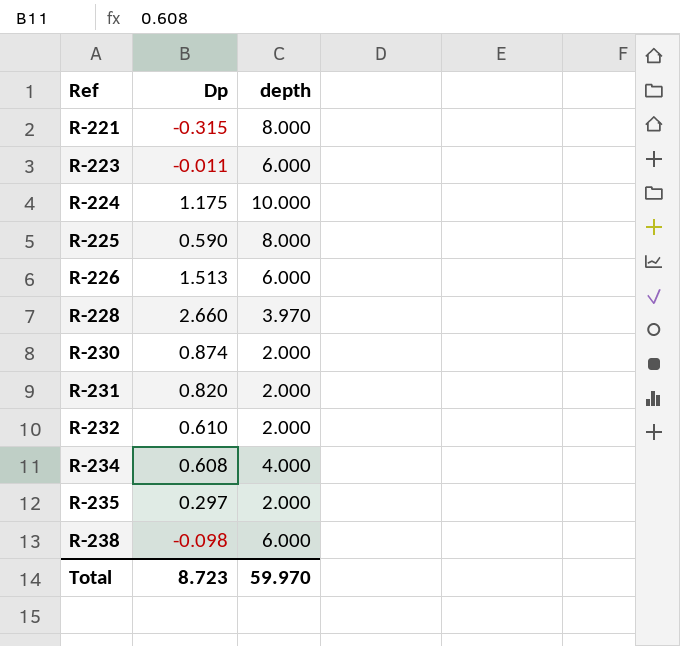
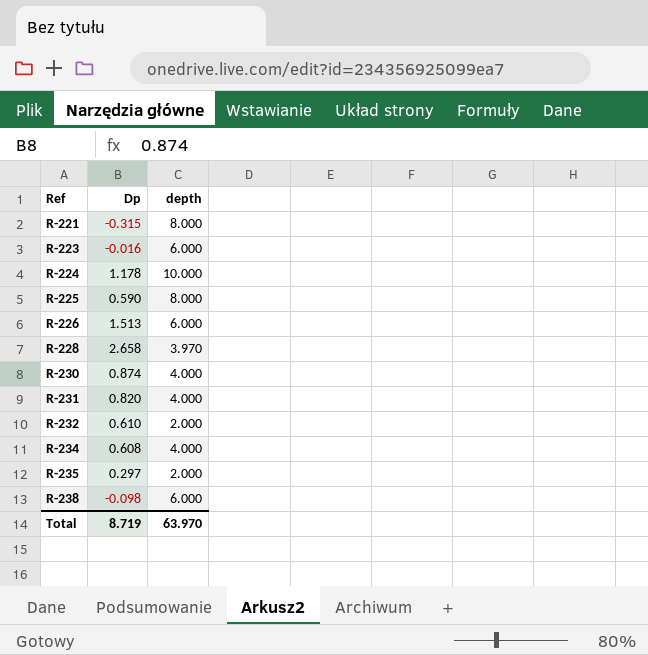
R-223 | Dp: -0.011 -> -0.016
R-224 | Dp: 1.175 -> 1.178
R-228 | Dp: 2.660 -> 2.658
R-230 | depth: 2.000 -> 4.000
R-231 | depth: 2.000 -> 4.000
Total | Dp: 8.723 -> 8.719
Total | depth: 59.970 -> 63.970

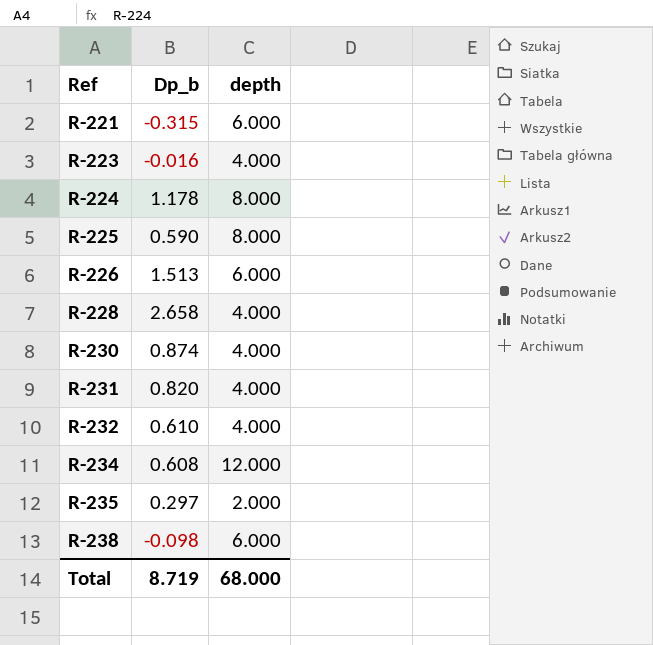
column name: Dp -> Dp_b
R-221 | depth: 8.000 -> 6.000
R-223 | depth: 6.000 -> 4.000
R-224 | depth: 10.000 -> 8.000
R-228 | depth: 3.970 -> 4.000
R-232 | depth: 2.000 -> 4.000
R-234 | depth: 4.000 -> 12.000
Total | depth: 63.970 -> 68.000

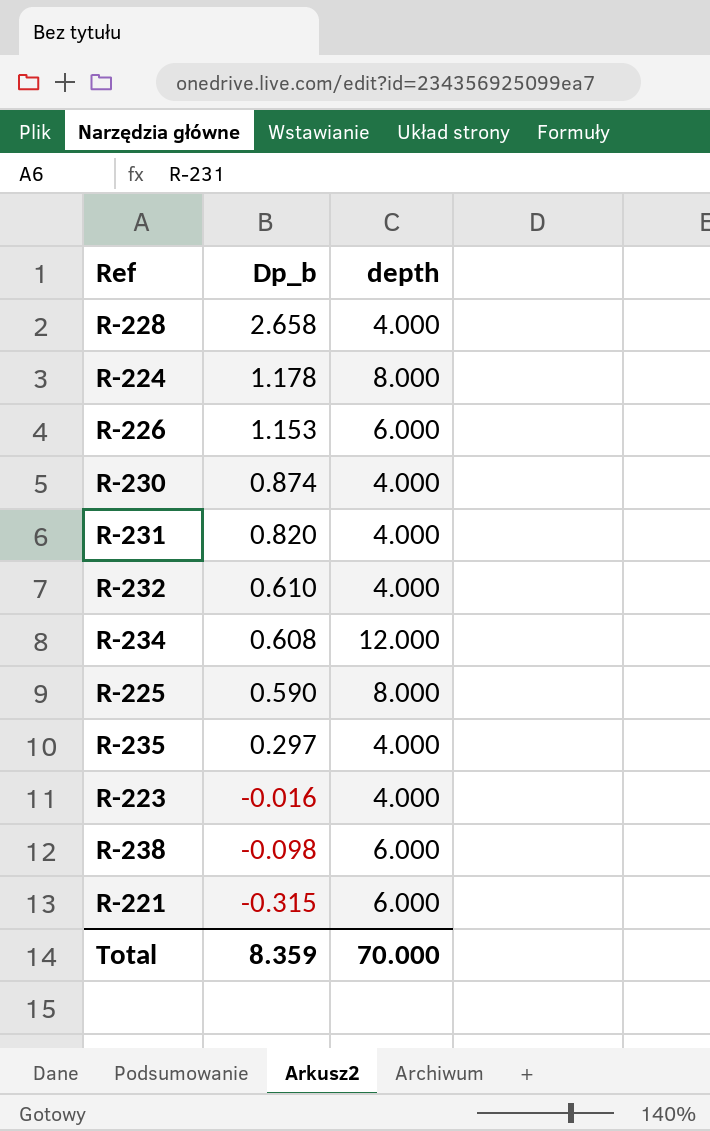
row order: Ref ascending -> Dp_b descending
R-226 | Dp_b: 1.513 -> 1.153
R-235 | depth: 2.000 -> 4.000
Total | Dp_b: 8.719 -> 8.359
Total | depth: 68.000 -> 70.000

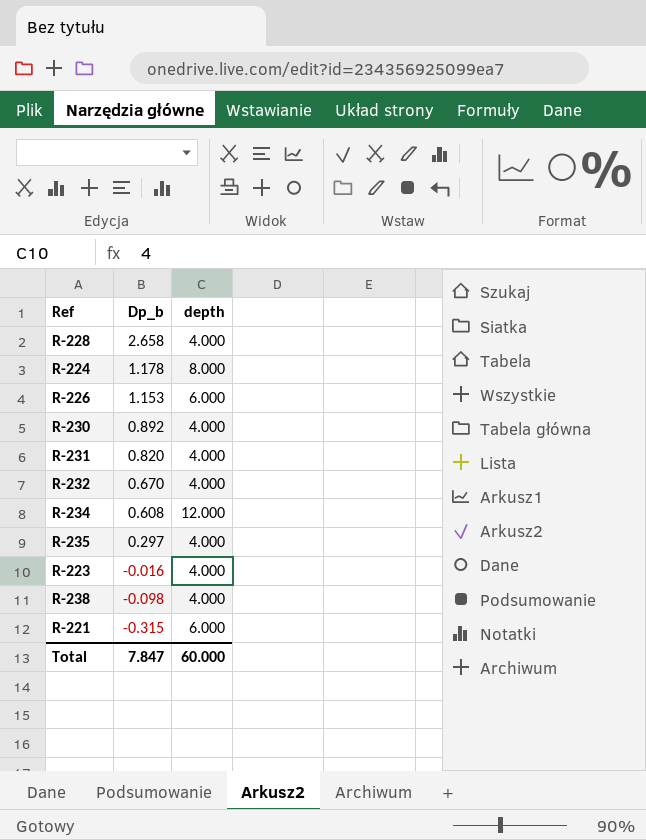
row R-225: 0.590 | 8.000 -> none
R-230 | Dp_b: 0.874 -> 0.892
R-232 | Dp_b: 0.610 -> 0.670
R-238 | depth: 6.000 -> 4.000
Total | Dp_b: 8.359 -> 7.847
Total | depth: 70.000 -> 60.000

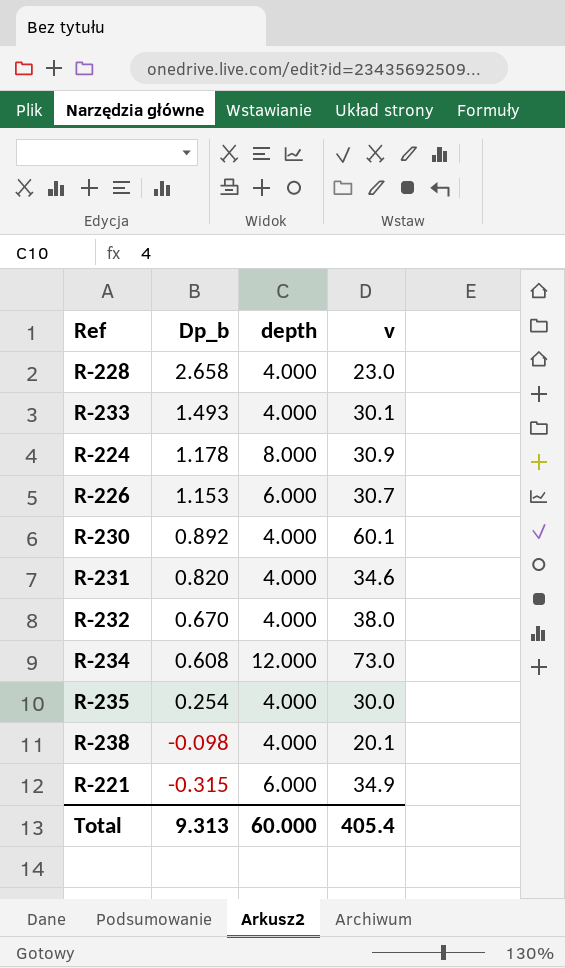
column v | position: none -> 4
row R-223: -0.016 | 4.000 -> none
row R-233: none -> 1.493 | 4.000 | 30.1
R-235 | Dp_b: 0.297 -> 0.254
Total | Dp_b: 7.847 -> 9.313

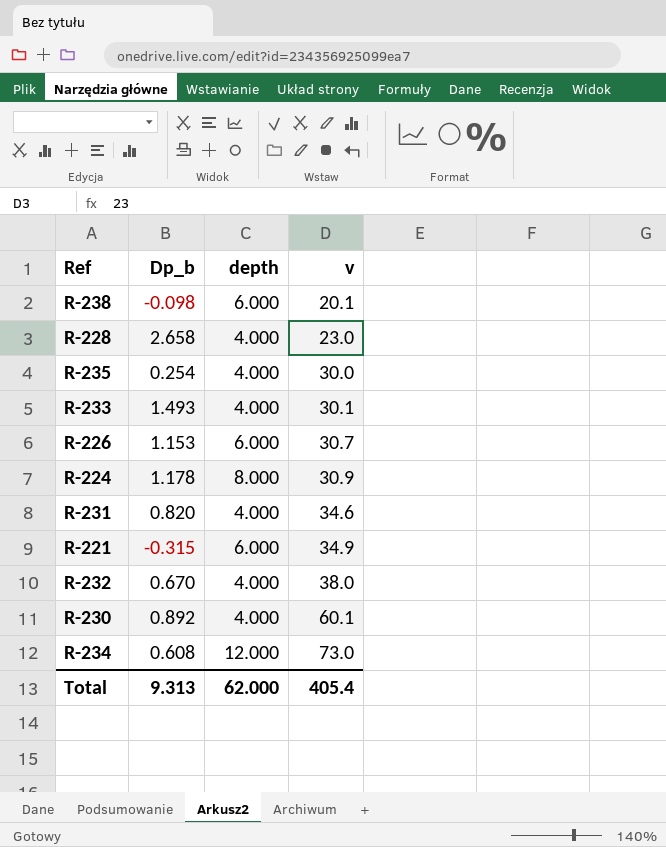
row order: Dp_b descending -> v ascending
R-238 | depth: 4.000 -> 6.000
Total | depth: 60.000 -> 62.000

